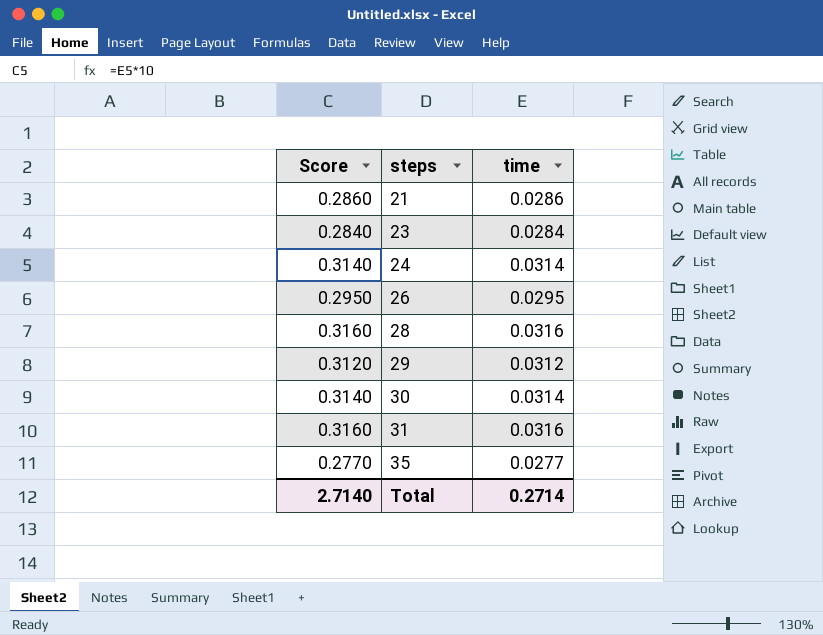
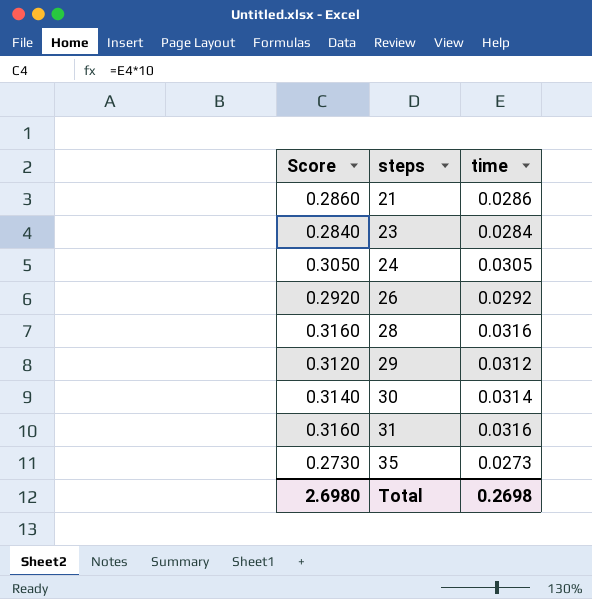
24 | Score: 0.3140 -> 0.3050
24 | time: 0.0314 -> 0.0305
26 | Score: 0.2950 -> 0.2920
26 | time: 0.0295 -> 0.0292
35 | Score: 0.2770 -> 0.2730
35 | time: 0.0277 -> 0.0273
Total | Score: 2.7140 -> 2.6980
Total | time: 0.2714 -> 0.2698

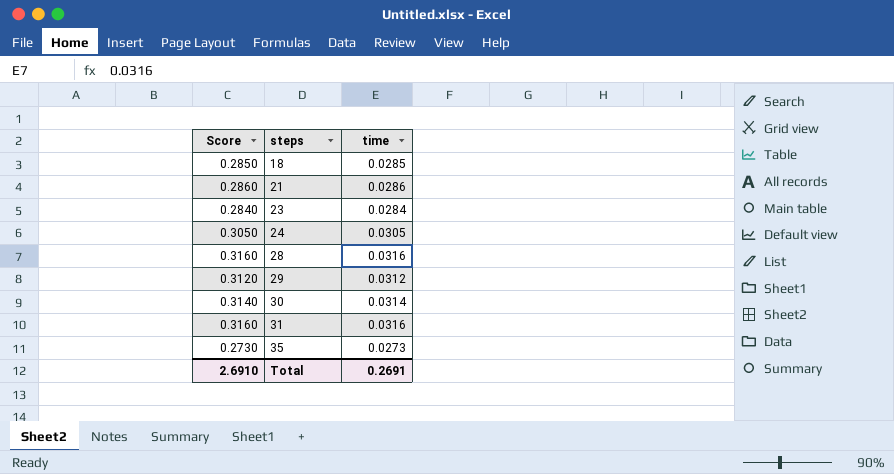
row 26: 0.2920 | 0.0292 -> none
row 18: none -> 0.2850 | 0.0285
Total | Score: 2.6980 -> 2.6910
Total | time: 0.2698 -> 0.2691

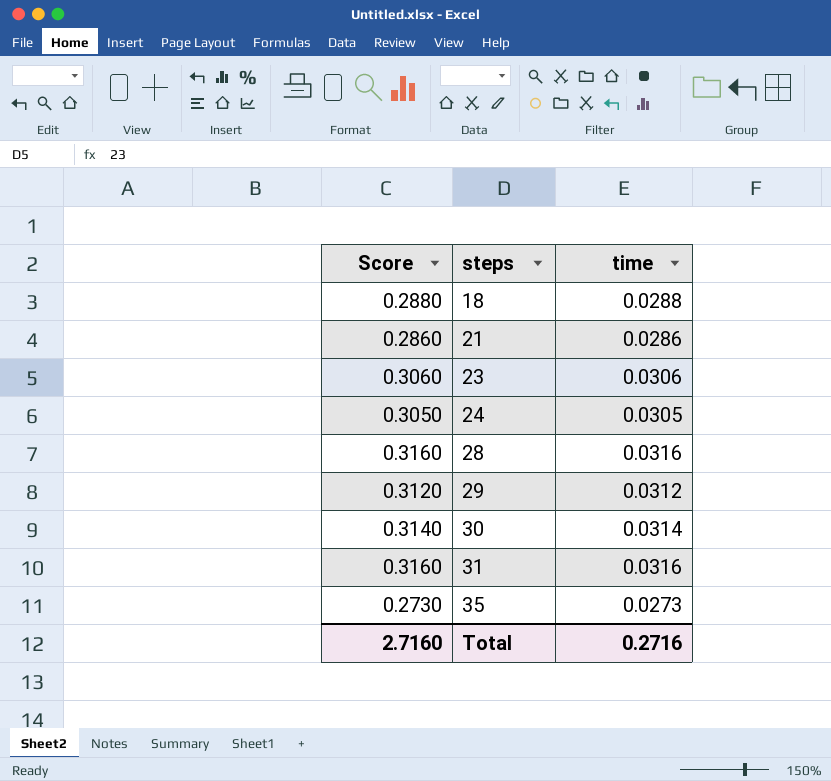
18 | Score: 0.2850 -> 0.2880
18 | time: 0.0285 -> 0.0288
23 | Score: 0.2840 -> 0.3060
23 | time: 0.0284 -> 0.0306
Total | Score: 2.6910 -> 2.7160
Total | time: 0.2691 -> 0.2716

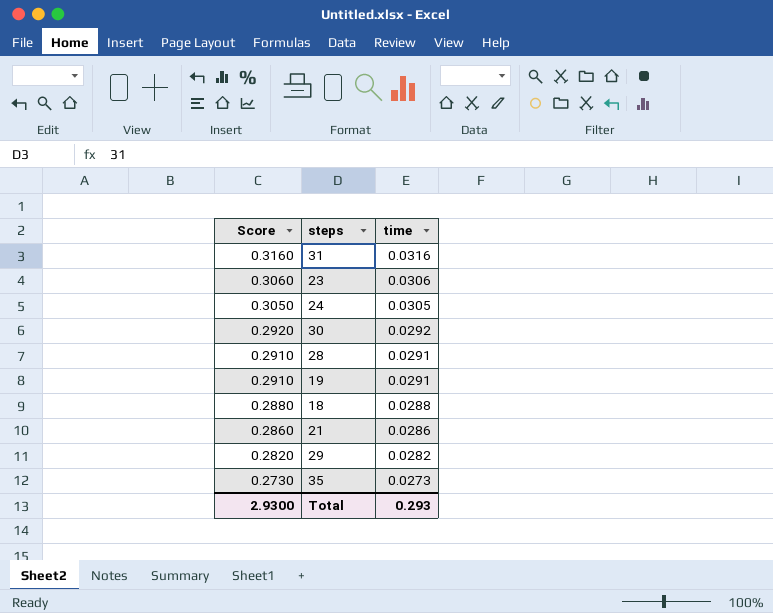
row order: steps ascending -> Score descending
30 | Score: 0.3140 -> 0.2920
30 | time: 0.0314 -> 0.0292
28 | Score: 0.3160 -> 0.2910
28 | time: 0.0316 -> 0.0291
row 19: none -> 0.2910 | 0.0291
29 | Score: 0.3120 -> 0.2820
29 | time: 0.0312 -> 0.0282
Total | Score: 2.7160 -> 2.9300
Total | time: 0.2716 -> 0.293

